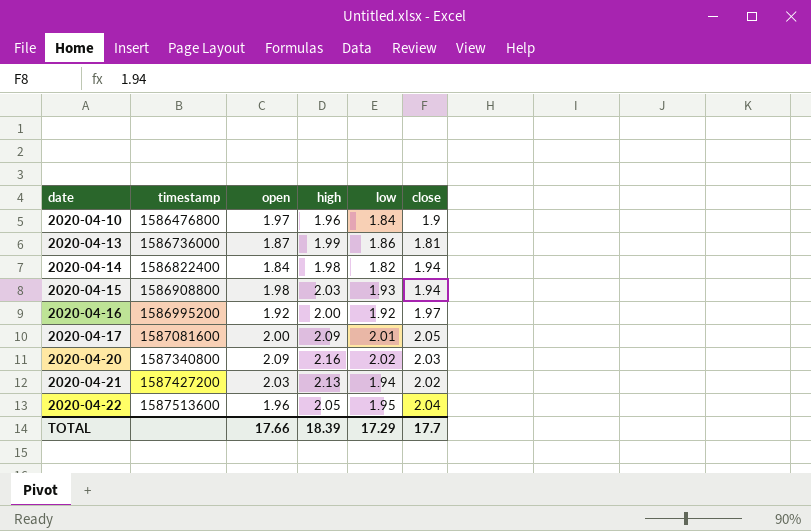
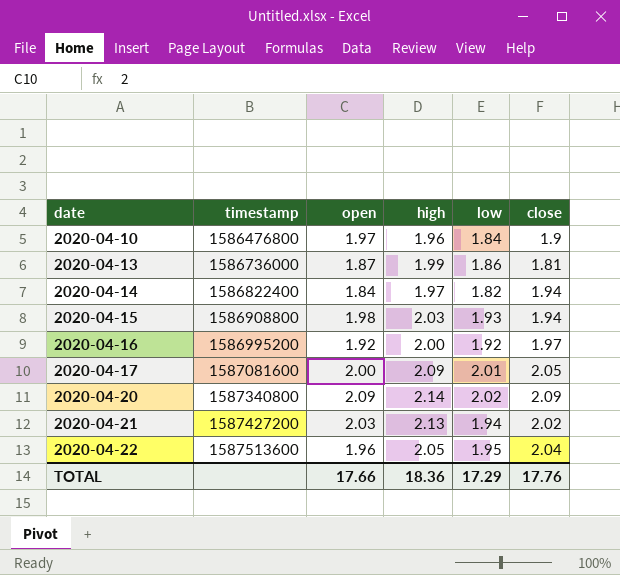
2020-04-14 | high: 1.98 -> 1.97
2020-04-20 | high: 2.16 -> 2.14
2020-04-20 | close: 2.03 -> 2.09
TOTAL | high: 18.39 -> 18.36
TOTAL | close: 17.7 -> 17.76

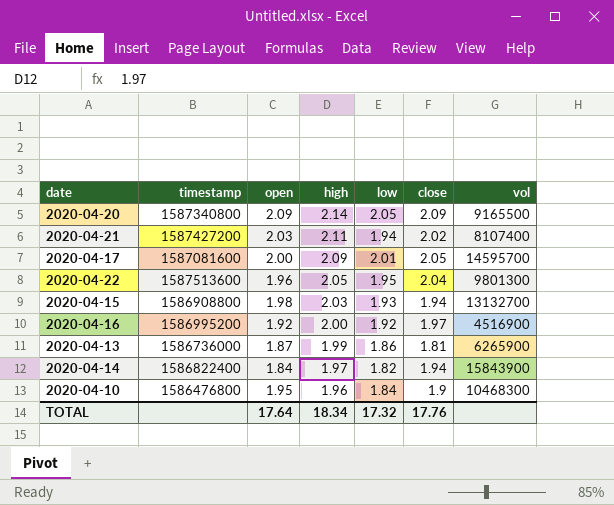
row order: date ascending -> high descending
column vol | position: none -> 7
2020-04-20 | low: 2.02 -> 2.05
2020-04-21 | high: 2.13 -> 2.11
2020-04-10 | open: 1.97 -> 1.95
TOTAL | open: 17.66 -> 17.64
TOTAL | high: 18.36 -> 18.34
TOTAL | low: 17.29 -> 17.32

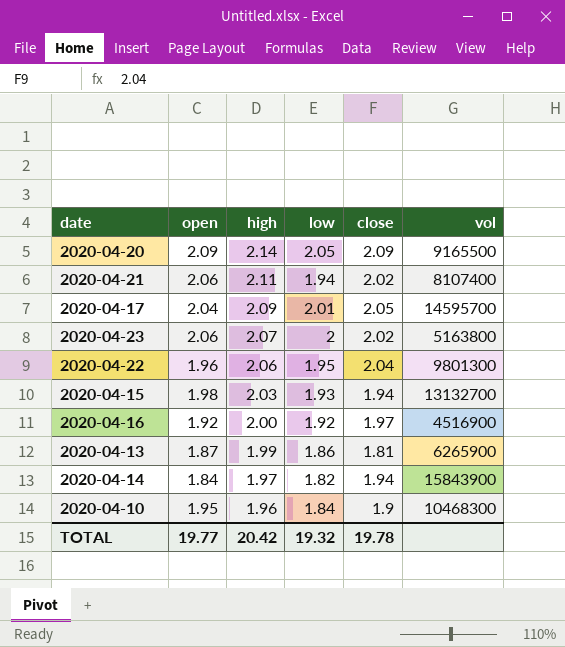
column timestamp | position: 2 -> none
2020-04-21 | open: 2.03 -> 2.06
2020-04-17 | open: 2.00 -> 2.04
row 2020-04-23: none -> 2.06 | 2.07 | 2 | 2.02 | 5163800
2020-04-22 | high: 2.05 -> 2.06
TOTAL | open: 17.64 -> 19.77
TOTAL | high: 18.34 -> 20.42
TOTAL | low: 17.32 -> 19.32
TOTAL | close: 17.76 -> 19.78

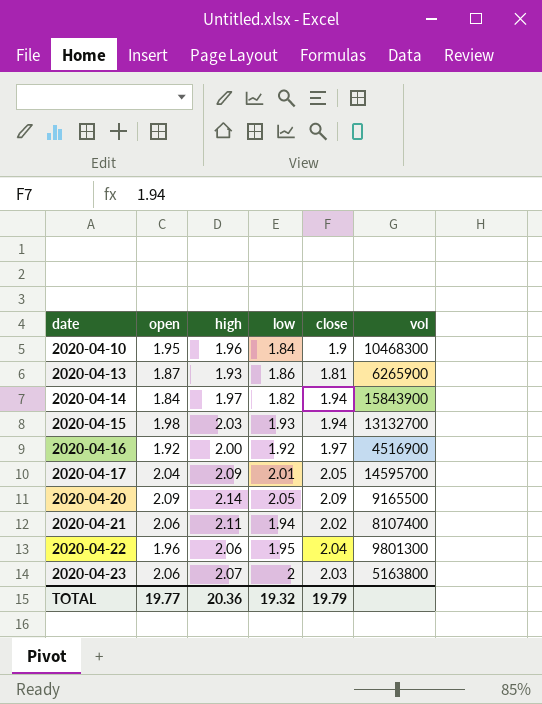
row order: high descending -> date ascending
2020-04-13 | high: 1.99 -> 1.93
2020-04-23 | close: 2.02 -> 2.03
TOTAL | high: 20.42 -> 20.36
TOTAL | close: 19.78 -> 19.79

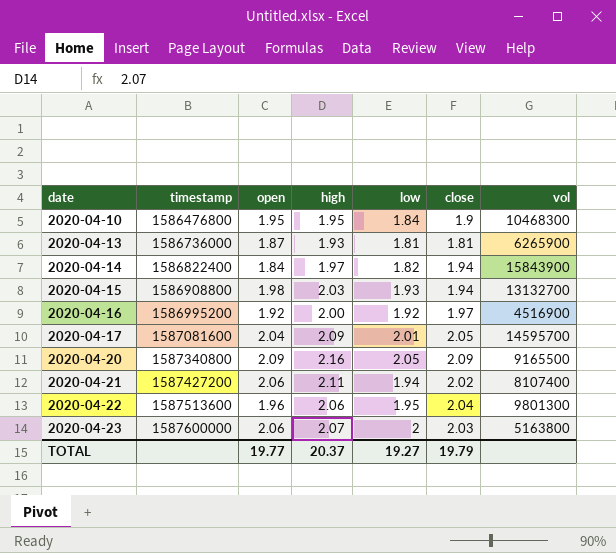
column timestamp | position: none -> 2
2020-04-10 | high: 1.96 -> 1.95
2020-04-13 | low: 1.86 -> 1.81
2020-04-20 | high: 2.14 -> 2.16
TOTAL | high: 20.36 -> 20.37
TOTAL | low: 19.32 -> 19.27

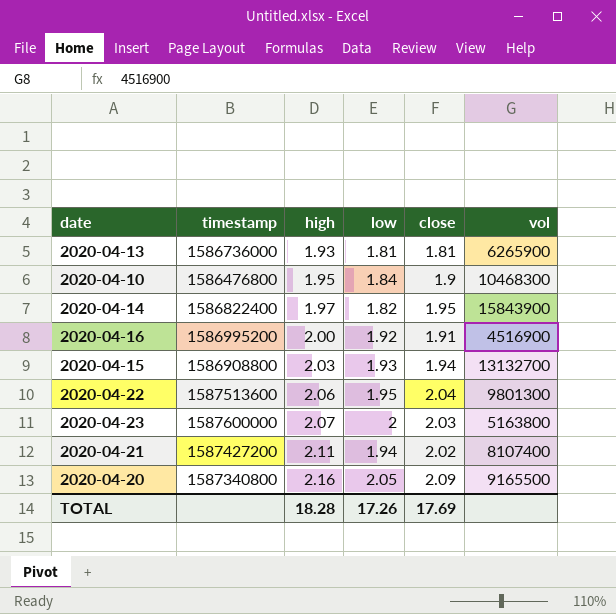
row order: date ascending -> high ascending
column open | position: 3 -> none
row 2020-04-17: 1587081600 | 2.04 | 2.09 | 2.01 | 2.05 | 14595700 -> none
2020-04-14 | close: 1.94 -> 1.95
2020-04-16 | close: 1.97 -> 1.91
TOTAL | high: 20.37 -> 18.28
TOTAL | low: 19.27 -> 17.26
TOTAL | close: 19.79 -> 17.69

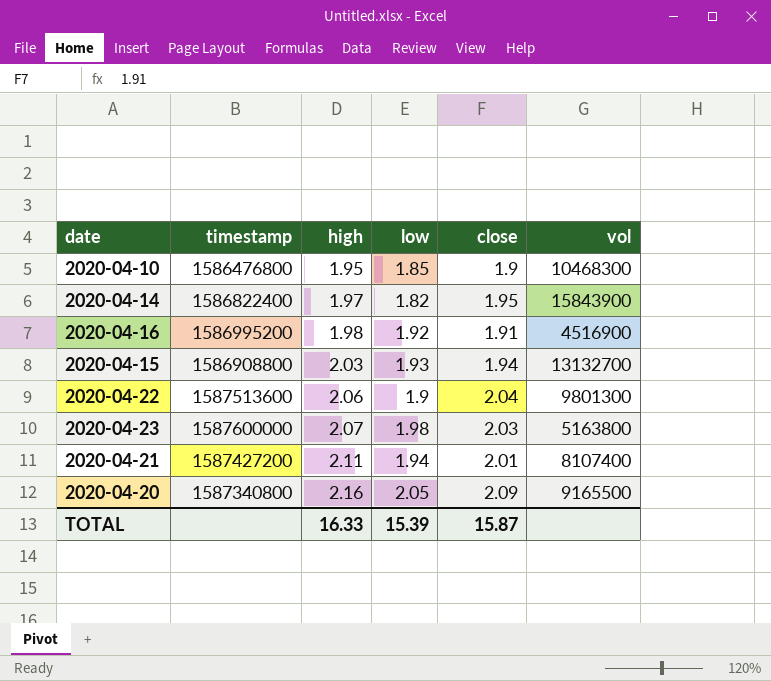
row 2020-04-13: 1586736000 | 1.93 | 1.81 | 1.81 | 6265900 -> none
2020-04-10 | low: 1.84 -> 1.85
2020-04-16 | high: 2.00 -> 1.98
2020-04-22 | low: 1.95 -> 1.9
2020-04-23 | low: 2 -> 1.98
2020-04-21 | close: 2.02 -> 2.01
TOTAL | high: 18.28 -> 16.33
TOTAL | low: 17.26 -> 15.39
TOTAL | close: 17.69 -> 15.87

